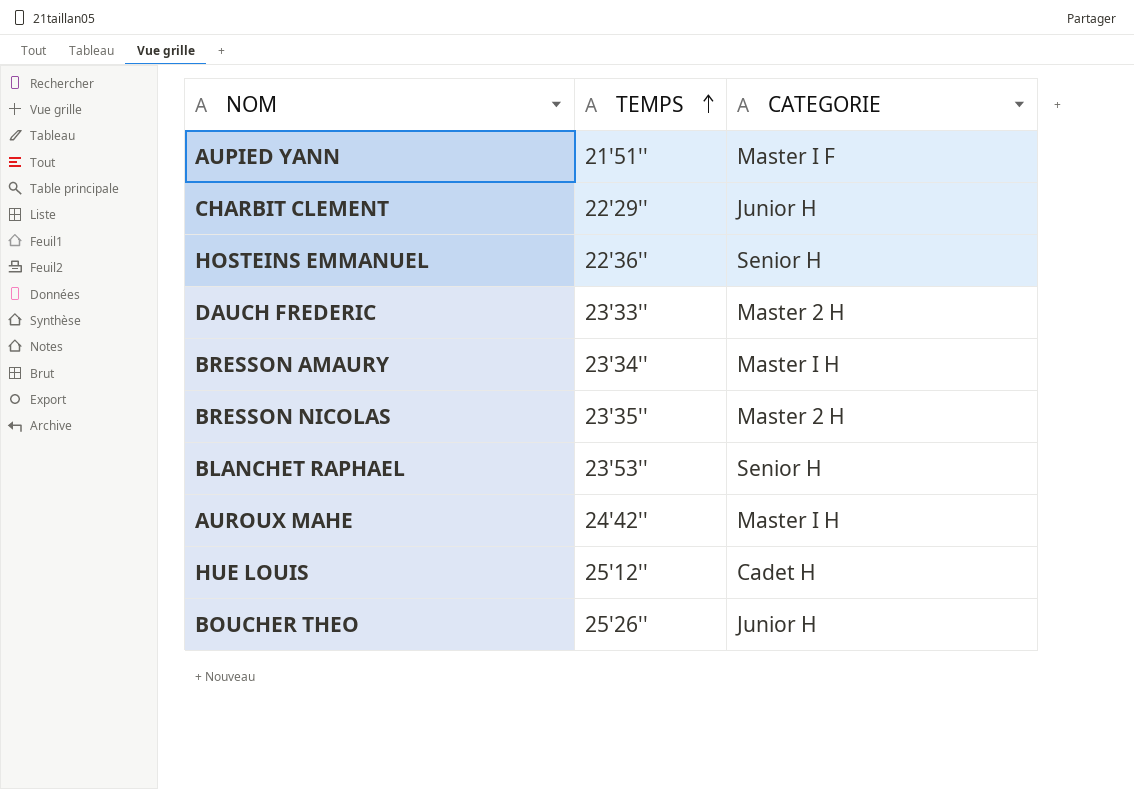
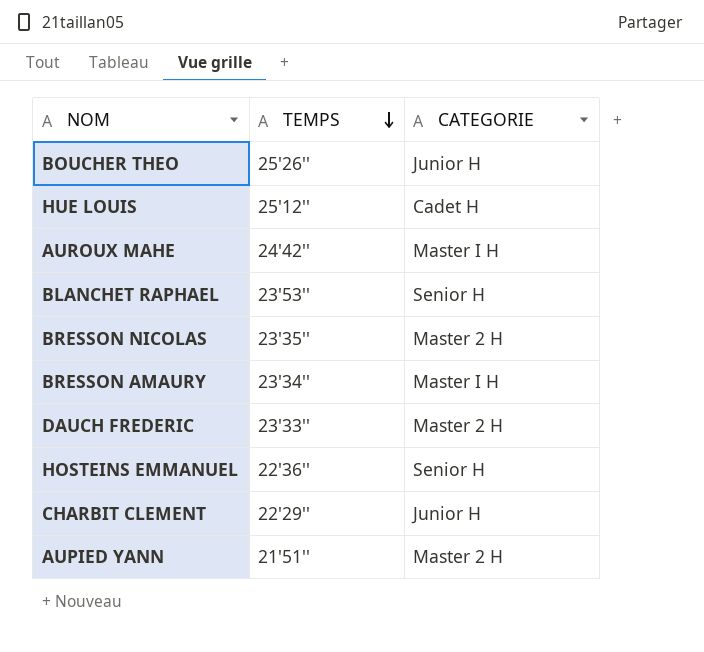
row order: TEMPS ascending -> TEMPS descending
AUPIED YANN | CATEGORIE: Master I F -> Master 2 H

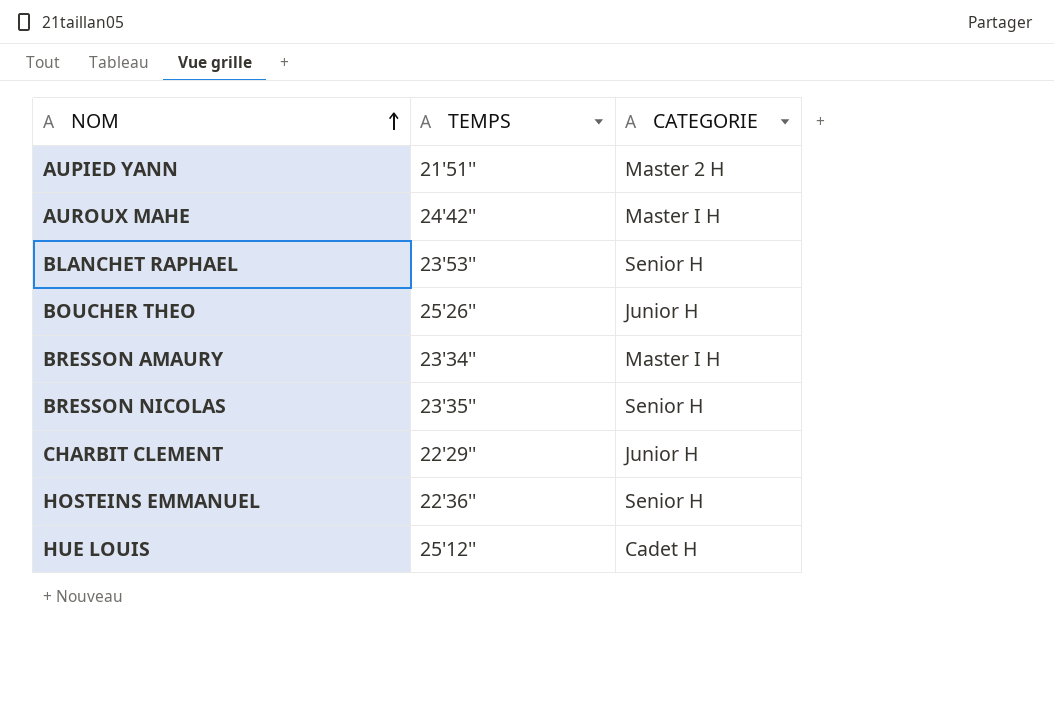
row order: TEMPS descending -> NOM ascending
row DAUCH FREDERIC: 23'33'' | Master 2 H -> none
BRESSON NICOLAS | CATEGORIE: Master 2 H -> Senior H

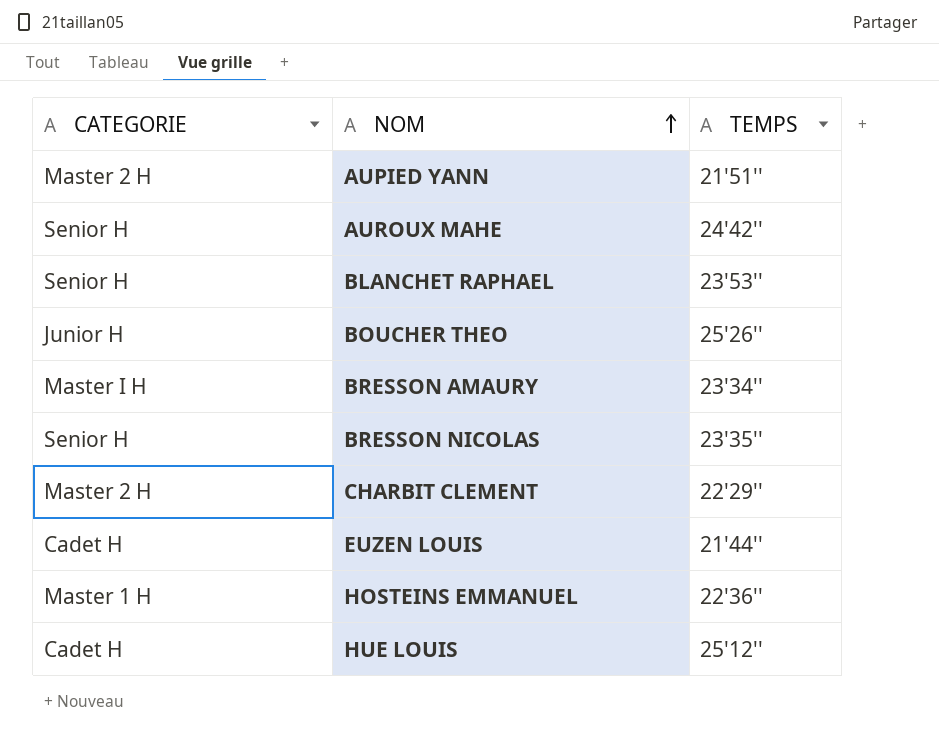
column CATEGORIE | position: 3 -> 1
AUROUX MAHE | CATEGORIE: Master I H -> Senior H
CHARBIT CLEMENT | CATEGORIE: Junior H -> Master 2 H
row EUZEN LOUIS: none -> Cadet H | 21'44''
HOSTEINS EMMANUEL | CATEGORIE: Senior H -> Master 1 H

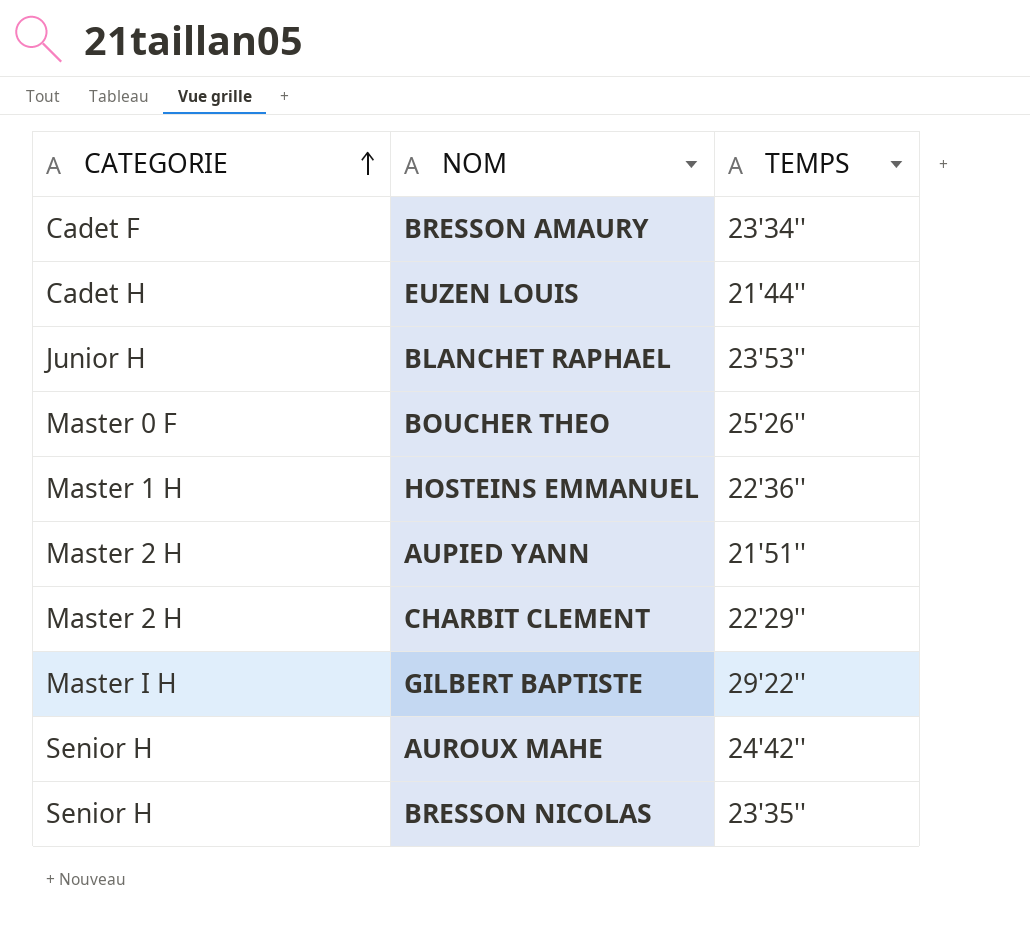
row order: NOM ascending -> CATEGORIE ascending
row HUE LOUIS: Cadet H | 25'12'' -> none
BRESSON AMAURY | CATEGORIE: Master I H -> Cadet F
BLANCHET RAPHAEL | CATEGORIE: Senior H -> Junior H
BOUCHER THEO | CATEGORIE: Junior H -> Master 0 F
row GILBERT BAPTISTE: none -> Master I H | 29'22''

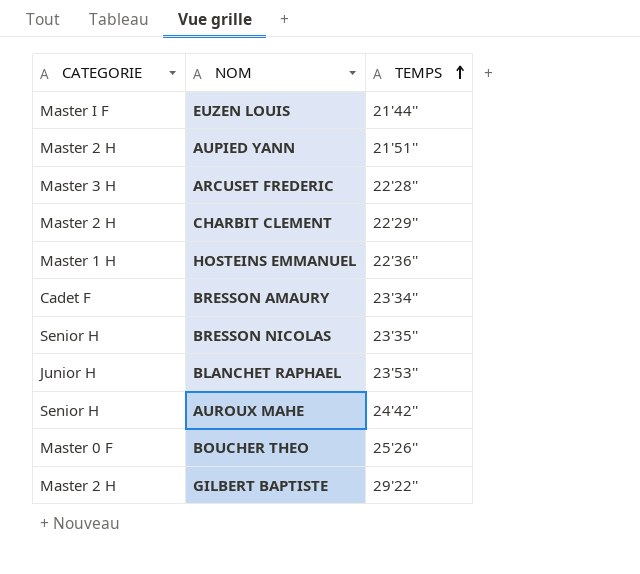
row order: CATEGORIE ascending -> TEMPS ascending
EUZEN LOUIS | CATEGORIE: Cadet H -> Master I F
row ARCUSET FREDERIC: none -> Master 3 H | 22'28''
GILBERT BAPTISTE | CATEGORIE: Master I H -> Master 2 H

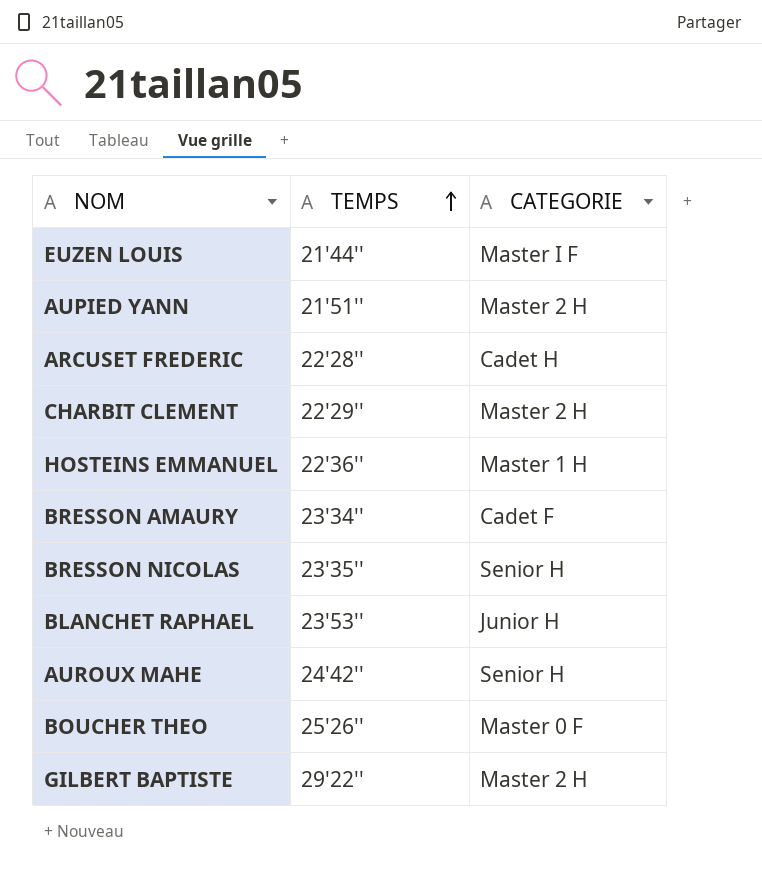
column CATEGORIE | position: 1 -> 3
ARCUSET FREDERIC | CATEGORIE: Master 3 H -> Cadet H

